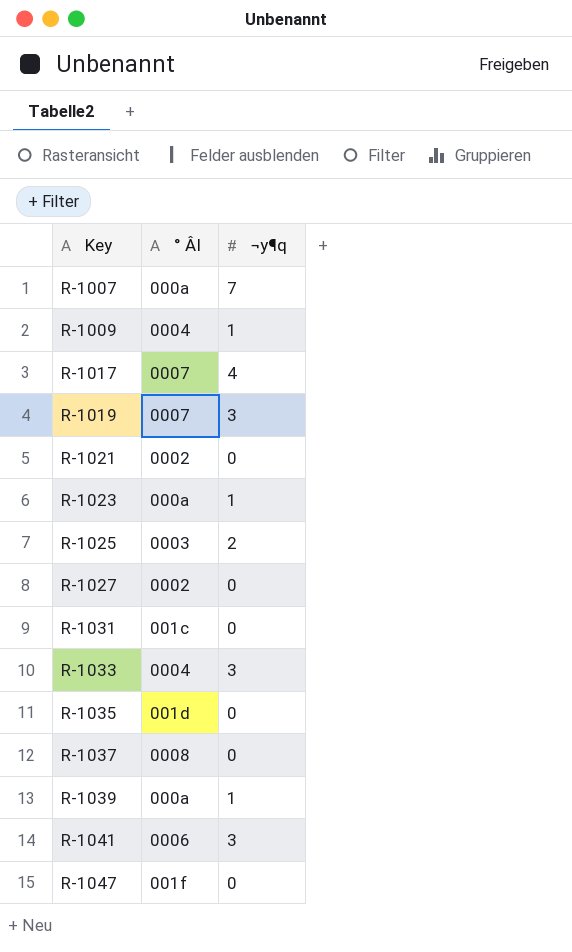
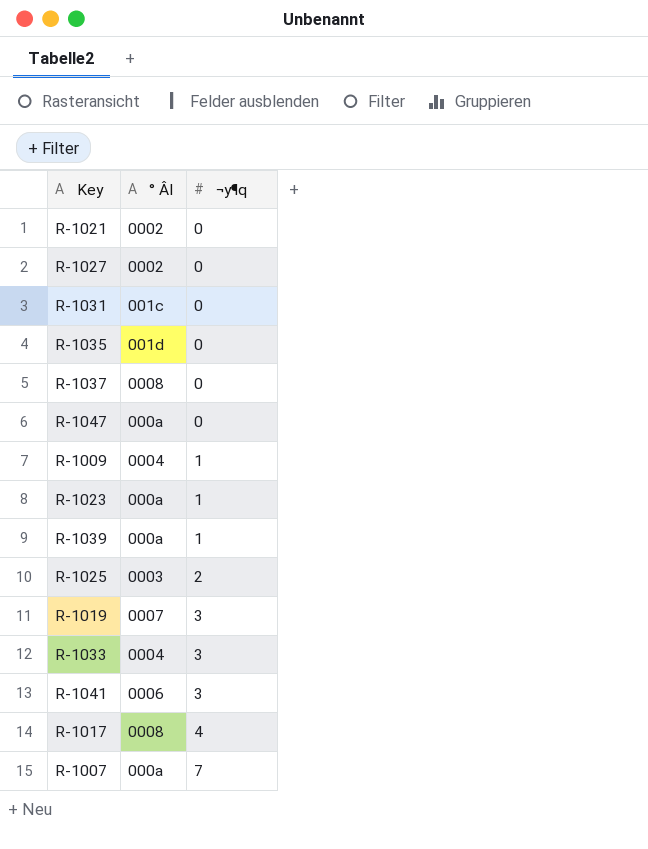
row order: Key ascending -> ¬y¶q ascending
R-1047 | ° ÂI: 001f -> 000a
R-1017 | ° ÂI: 0007 -> 0008

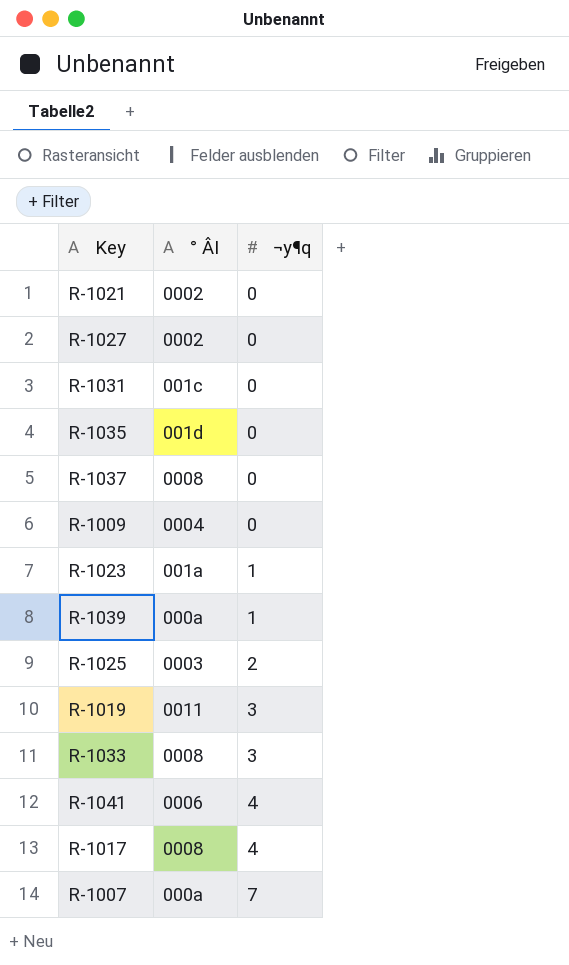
row R-1047: 000a | 0 -> none
R-1009 | ¬y¶q: 1 -> 0
R-1023 | ° ÂI: 000a -> 001a
R-1019 | ° ÂI: 0007 -> 0011
R-1033 | ° ÂI: 0004 -> 0008
R-1041 | ¬y¶q: 3 -> 4

